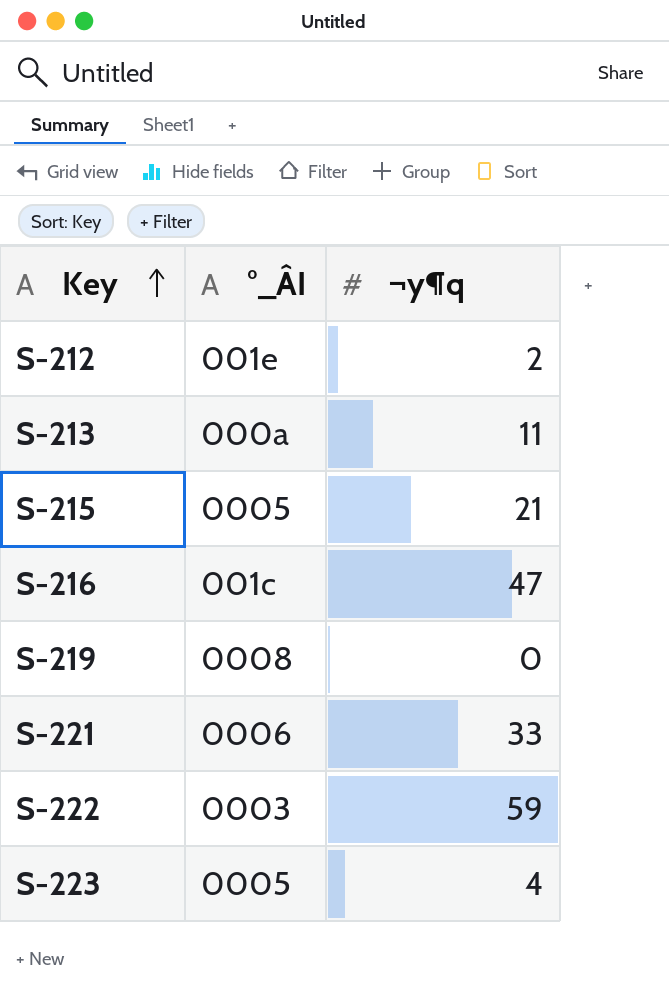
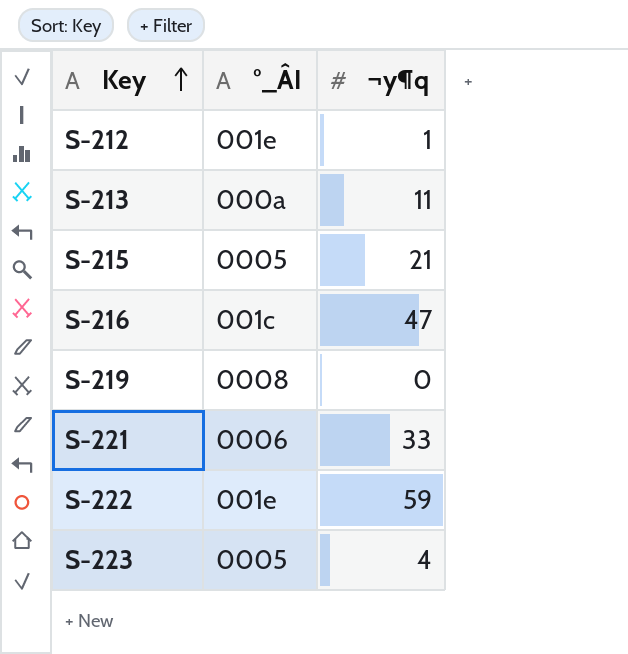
S-212 | ¬y¶q: 2 -> 1
S-222 | °_ÂI: 0003 -> 001e

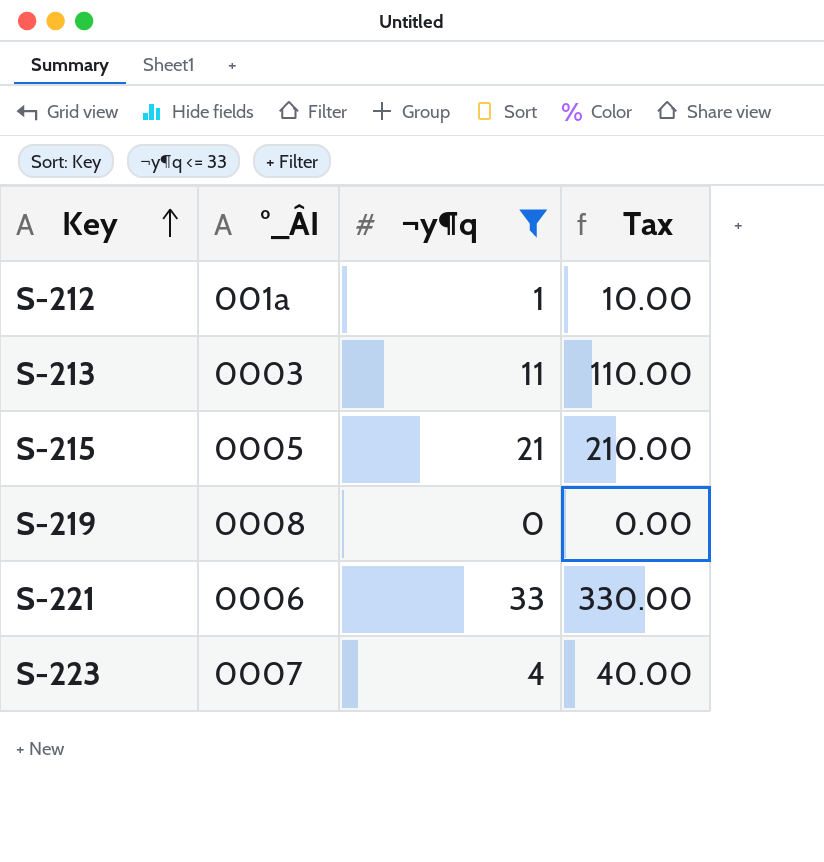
filter: none -> ¬y¶q <= 33
column Tax | formula: none -> [¬y¶q] * 10
S-212 | °_ÂI: 001e -> 001a
S-213 | °_ÂI: 000a -> 0003
S-223 | °_ÂI: 0005 -> 0007

